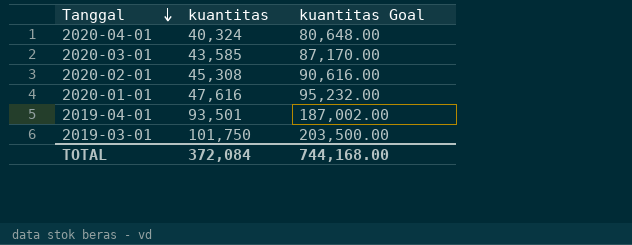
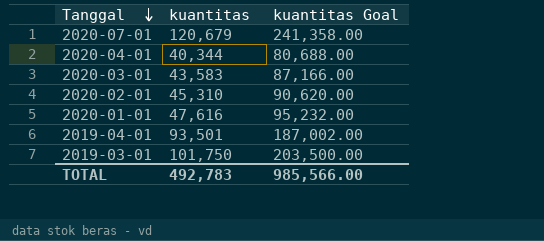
row 2020-07-01: none -> 120,679 | 241,358.00
2020-04-01 | kuantitas: 40,324 -> 40,344
2020-04-01 | kuantitas Goal: 80,648.00 -> 80,688.00
2020-03-01 | kuantitas: 43,585 -> 43,583
2020-03-01 | kuantitas Goal: 87,170.00 -> 87,166.00
2020-02-01 | kuantitas: 45,308 -> 45,310
2020-02-01 | kuantitas Goal: 90,616.00 -> 90,620.00
TOTAL | kuantitas: 372,084 -> 492,783
TOTAL | kuantitas Goal: 744,168.00 -> 985,566.00

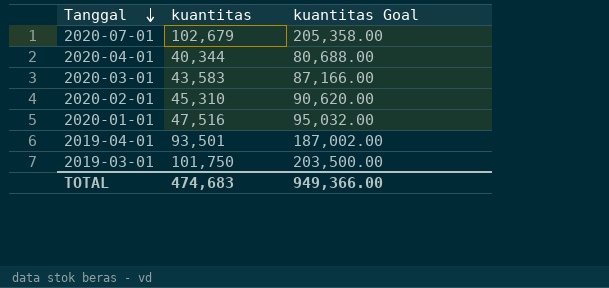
2020-07-01 | kuantitas: 120,679 -> 102,679
2020-07-01 | kuantitas Goal: 241,358.00 -> 205,358.00
2020-01-01 | kuantitas: 47,616 -> 47,516
2020-01-01 | kuantitas Goal: 95,232.00 -> 95,032.00
TOTAL | kuantitas: 492,783 -> 474,683
TOTAL | kuantitas Goal: 985,566.00 -> 949,366.00

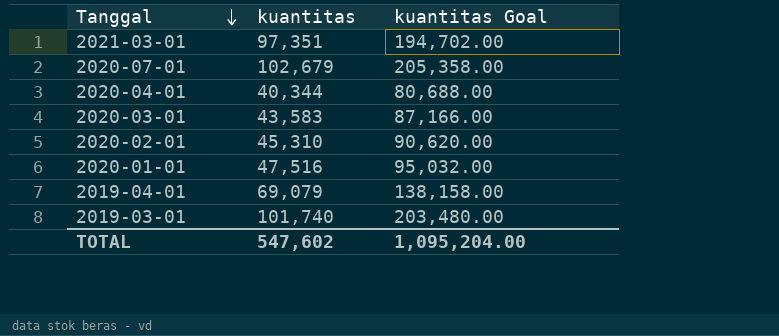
row 2021-03-01: none -> 97,351 | 194,702.00
2019-04-01 | kuantitas: 93,501 -> 69,079
2019-04-01 | kuantitas Goal: 187,002.00 -> 138,158.00
2019-03-01 | kuantitas: 101,750 -> 101,740
2019-03-01 | kuantitas Goal: 203,500.00 -> 203,480.00
TOTAL | kuantitas: 474,683 -> 547,602
TOTAL | kuantitas Goal: 949,366.00 -> 1,095,204.00

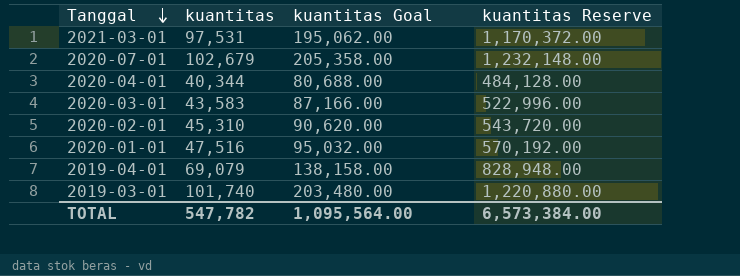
column kuantitas Reserve | formula: none -> [kuantitas] * 12
2021-03-01 | kuantitas: 97,351 -> 97,531
2021-03-01 | kuantitas Goal: 194,702.00 -> 195,062.00
TOTAL | kuantitas: 547,602 -> 547,782
TOTAL | kuantitas Goal: 1,095,204.00 -> 1,095,564.00

